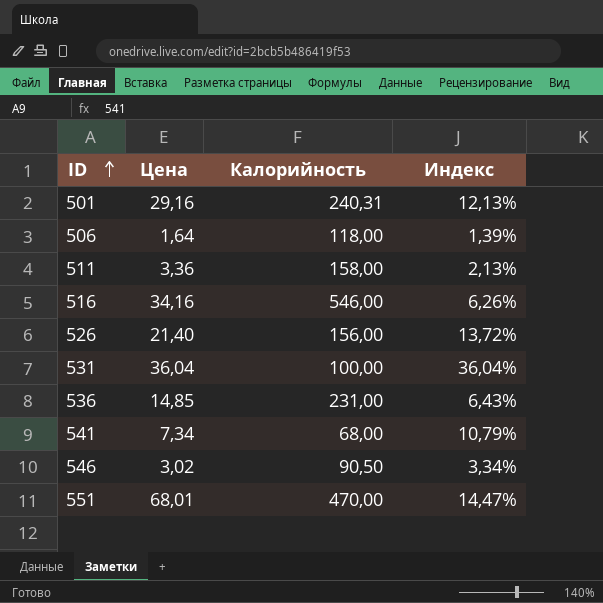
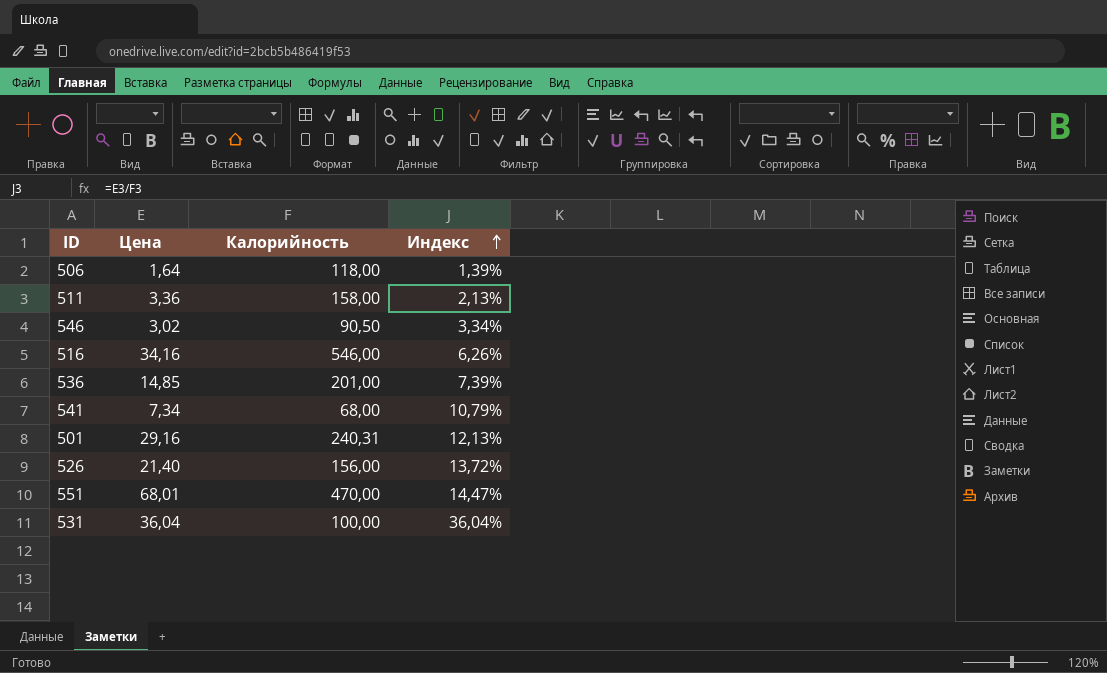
row order: ID ascending -> Индекс ascending
536 | Калорийность: 231,00 -> 201,00
536 | Индекс: 6,43% -> 7,39%

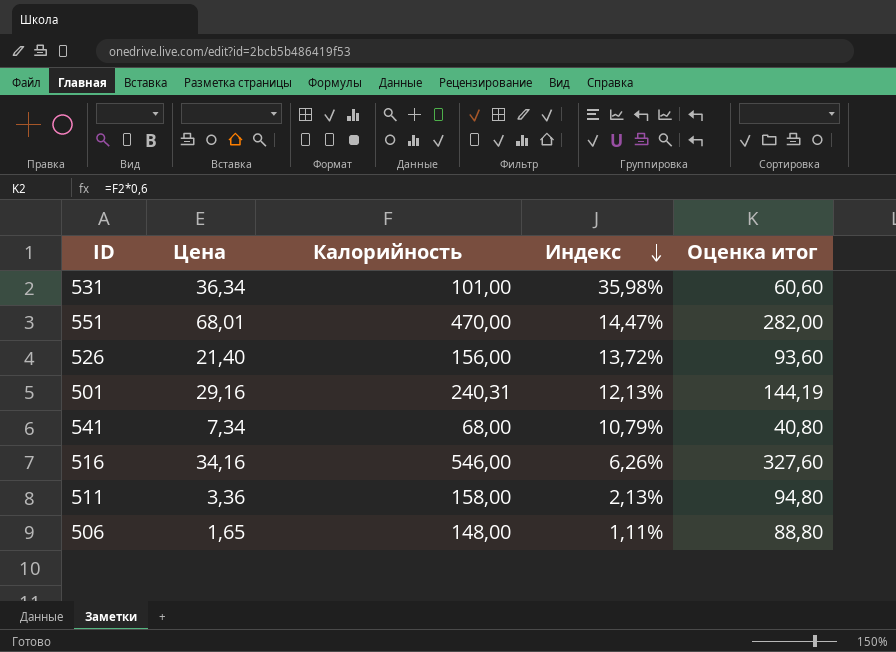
row order: Индекс ascending -> Индекс descending
column Оценка итог | formula: none -> [Калорийность] * 0,6
row 546: 3,02 | 90,50 | 3,34% -> none
row 536: 14,85 | 201,00 | 7,39% -> none
531 | Цена: 36,04 -> 36,34
531 | Калорийность: 100,00 -> 101,00
531 | Индекс: 36,04% -> 35,98%
506 | Цена: 1,64 -> 1,65
506 | Калорийность: 118,00 -> 148,00
506 | Индекс: 1,39% -> 1,11%

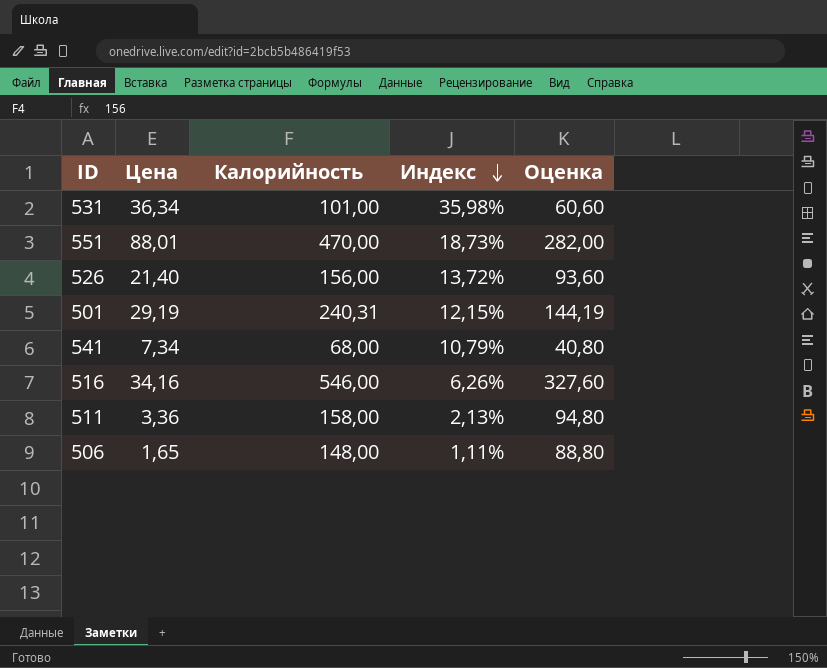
column name: Оценка итог -> Оценка
551 | Цена: 68,01 -> 88,01
551 | Индекс: 14,47% -> 18,73%
501 | Цена: 29,16 -> 29,19
501 | Индекс: 12,13% -> 12,15%

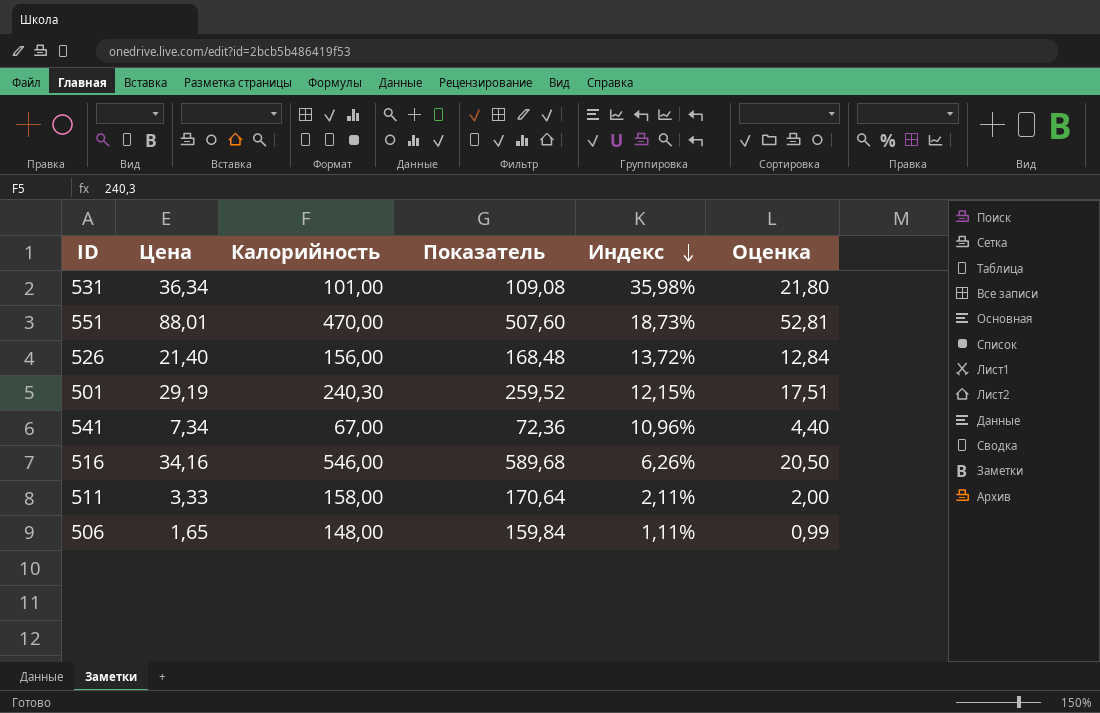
column Показатель | formula: none -> [Калорийность] * 1,08
column Оценка | formula: [Калорийность] * 0,6 -> [Цена] * 0,6
501 | Калорийность: 240,31 -> 240,30
541 | Калорийность: 68,00 -> 67,00
541 | Индекс: 10,79% -> 10,96%
511 | Цена: 3,36 -> 3,33
511 | Индекс: 2,13% -> 2,11%

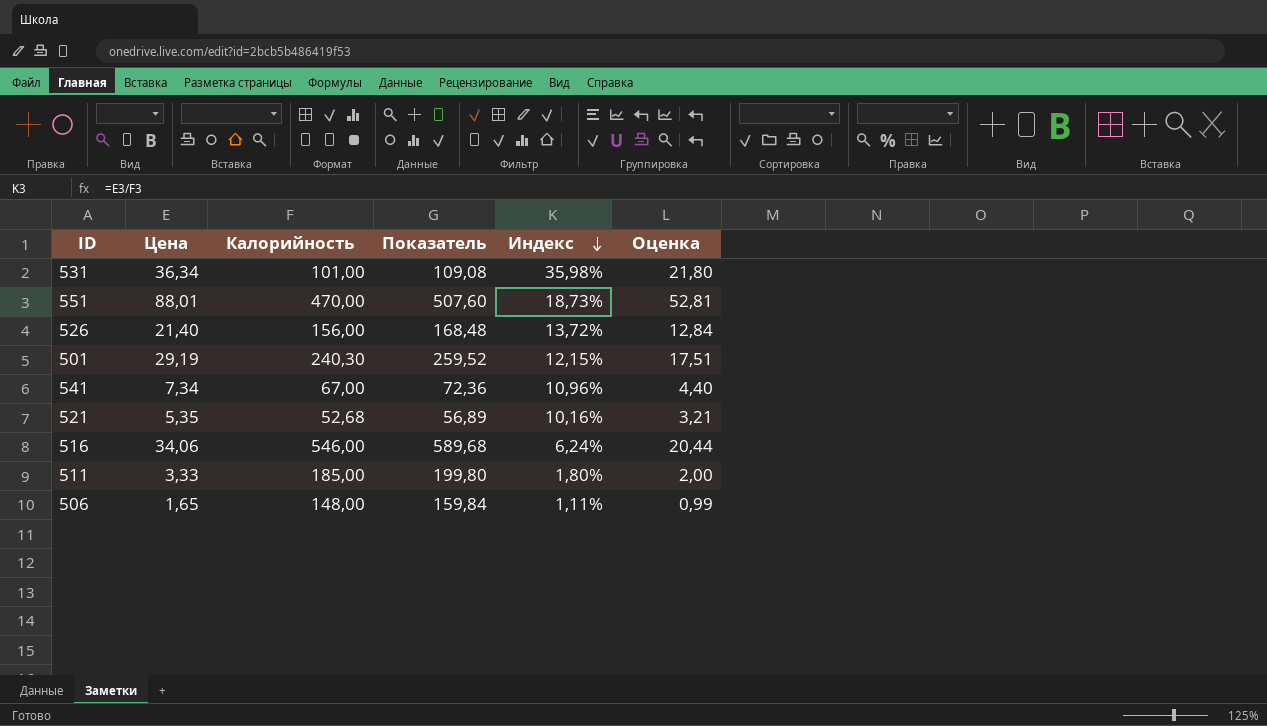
row 521: none -> 5,35 | 52,68 | 56,89 | 10,16% | 3,21
516 | Цена: 34,16 -> 34,06
516 | Индекс: 6,26% -> 6,24%
516 | Оценка: 20,50 -> 20,44
511 | Калорийность: 158,00 -> 185,00
511 | Показатель: 170,64 -> 199,80
511 | Индекс: 2,11% -> 1,80%

